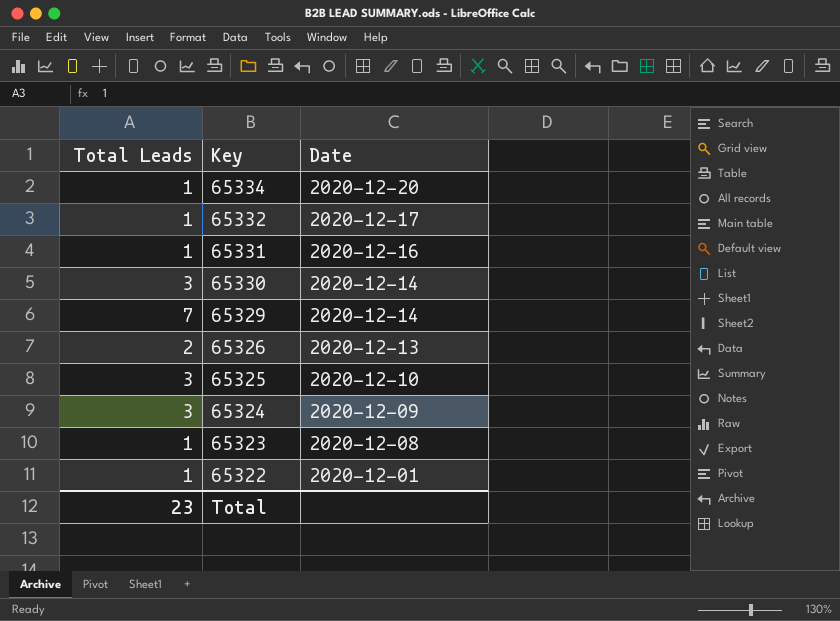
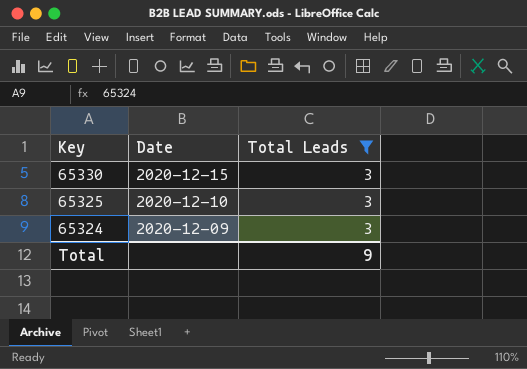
filter: none -> Total Leads = 3
column Total Leads | position: 1 -> 3
65330 | Date: 2020-12-14 -> 2020-12-15
Total | Total Leads: 23 -> 9

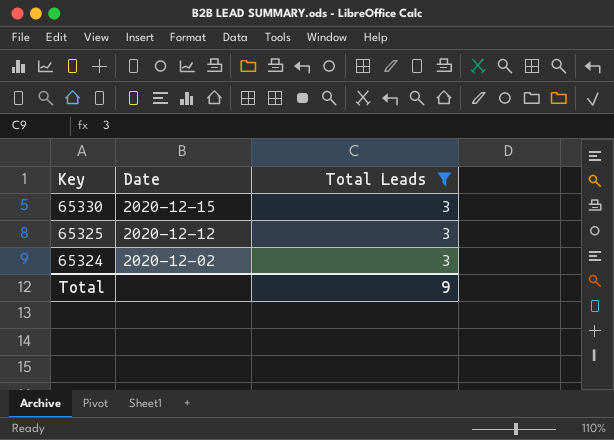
65325 | Date: 2020-12-10 -> 2020-12-12
65324 | Date: 2020-12-09 -> 2020-12-02

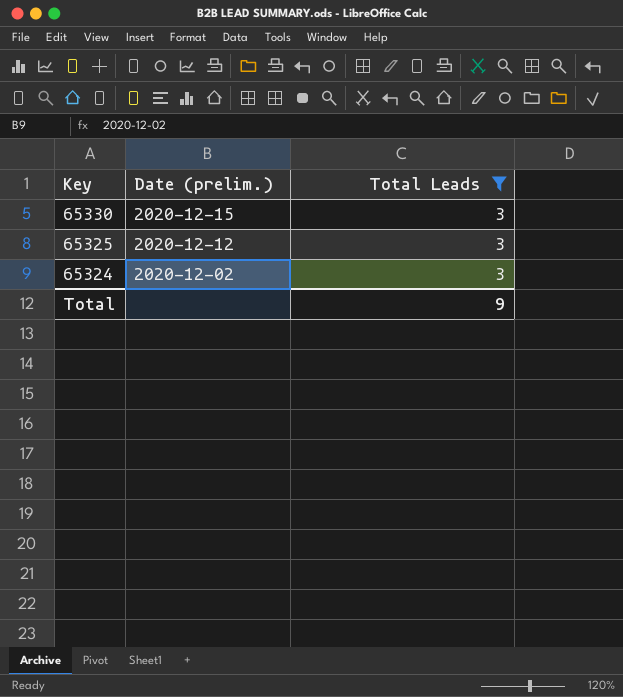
column name: Date -> Date (prelim.)

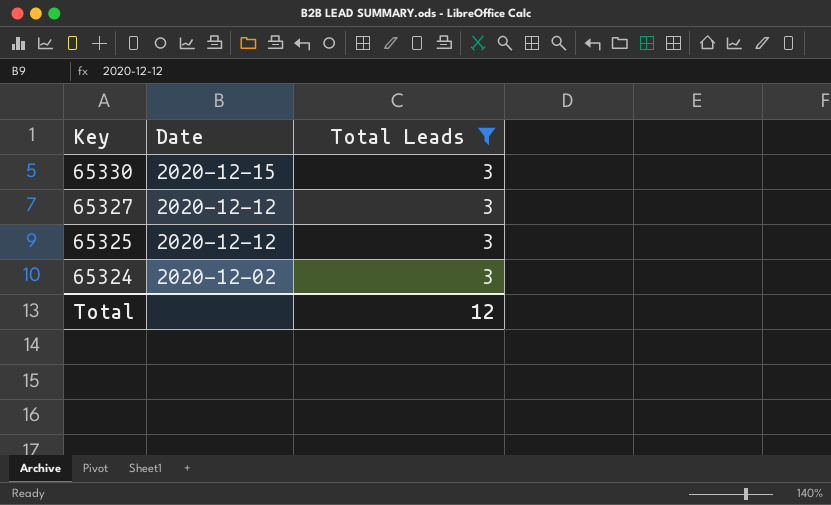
column name: Date (prelim.) -> Date
row 65327: none -> 2020-12-12 | 3
Total | Total Leads: 9 -> 12

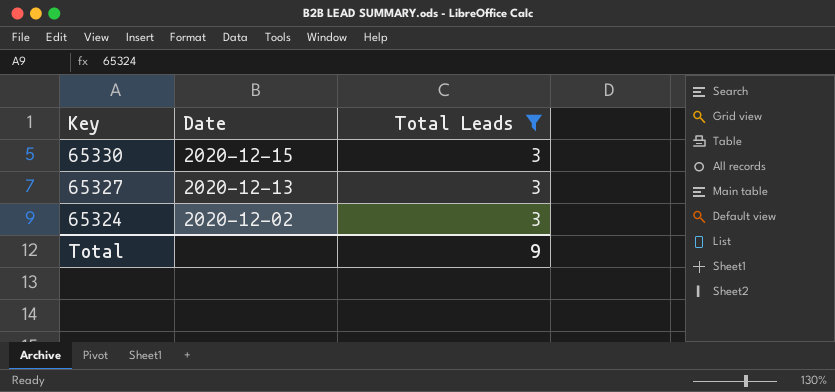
row 65325: 2020-12-12 | 3 -> none
65327 | Date: 2020-12-12 -> 2020-12-13
Total | Total Leads: 12 -> 9

